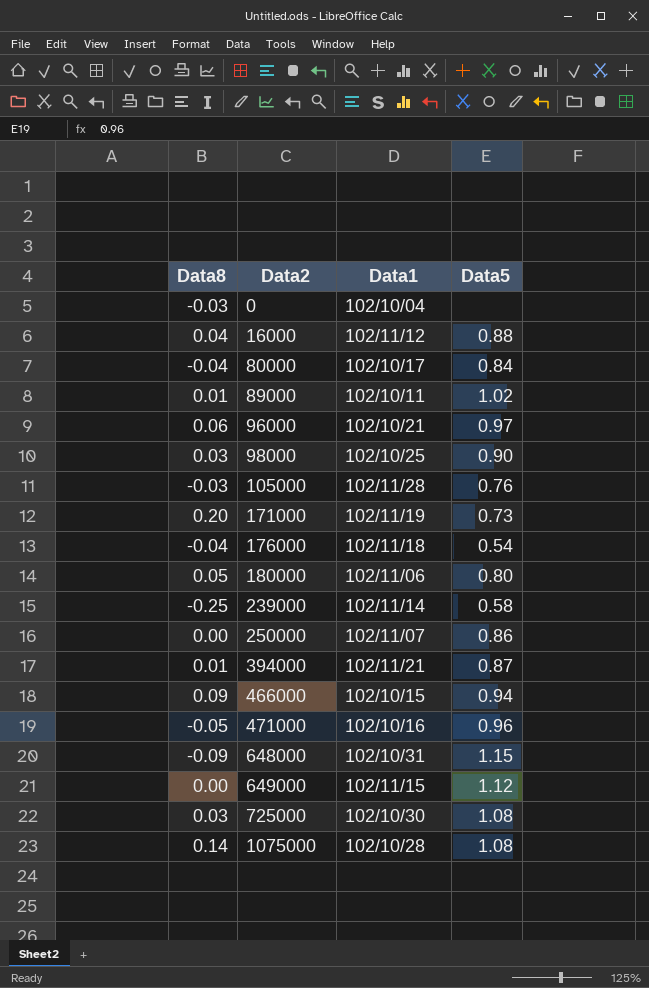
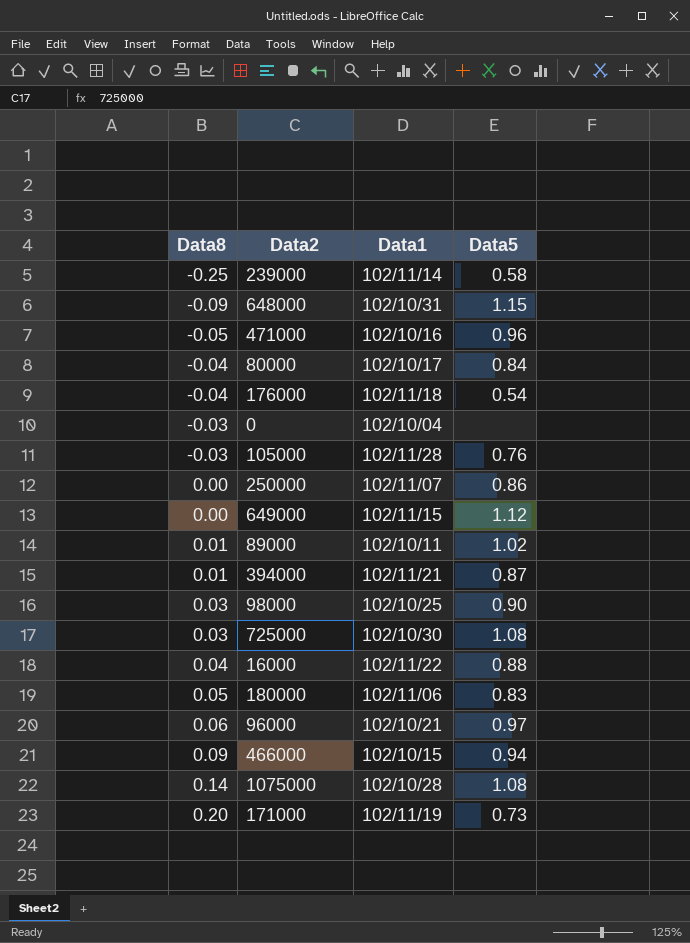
row order: Data2 ascending -> Data8 ascending
16000 | Data1: 102/11/12 -> 102/11/22
180000 | Data5: 0.80 -> 0.83

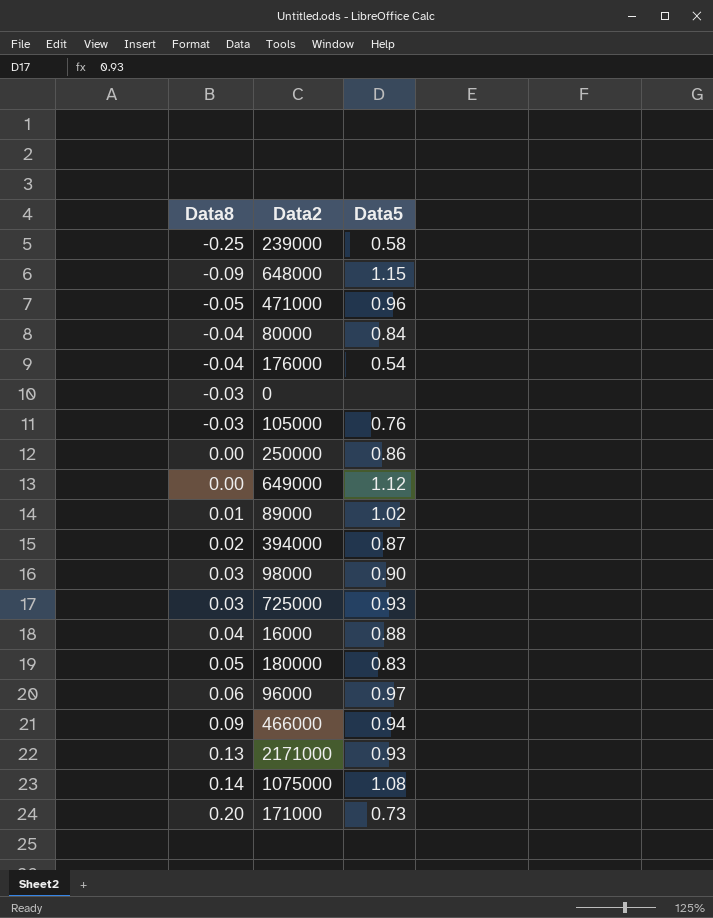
column Data1 | position: 3 -> none
394000 | Data8: 0.01 -> 0.02
725000 | Data5: 1.08 -> 0.93
row 2171000: none -> 0.13 | 0.93

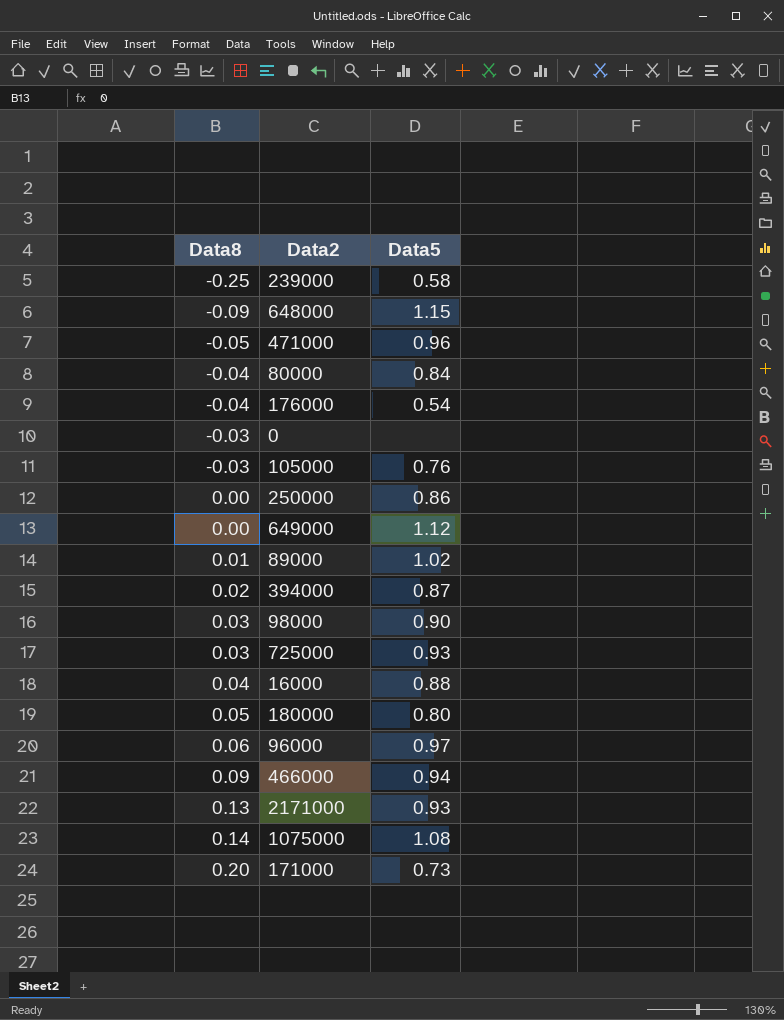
180000 | Data5: 0.83 -> 0.80

